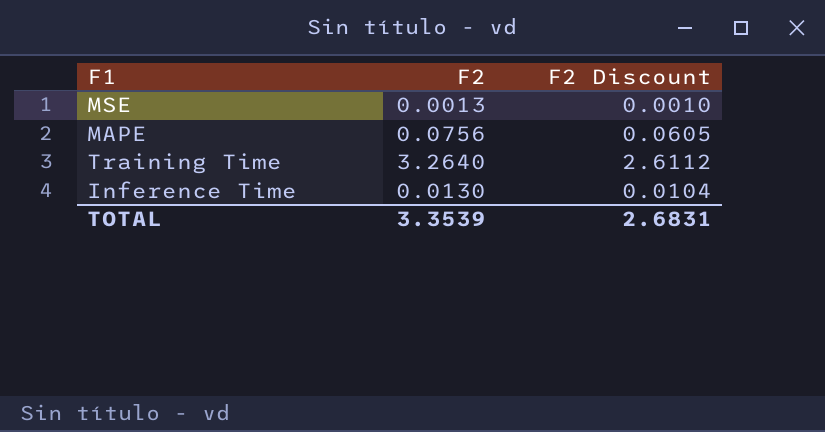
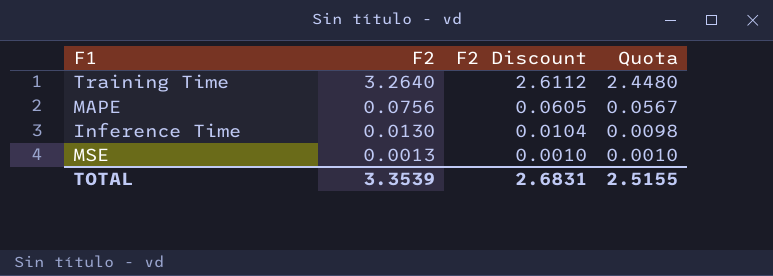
row order: none -> F2 descending
column Quota | formula: none -> [F2] * 0.75

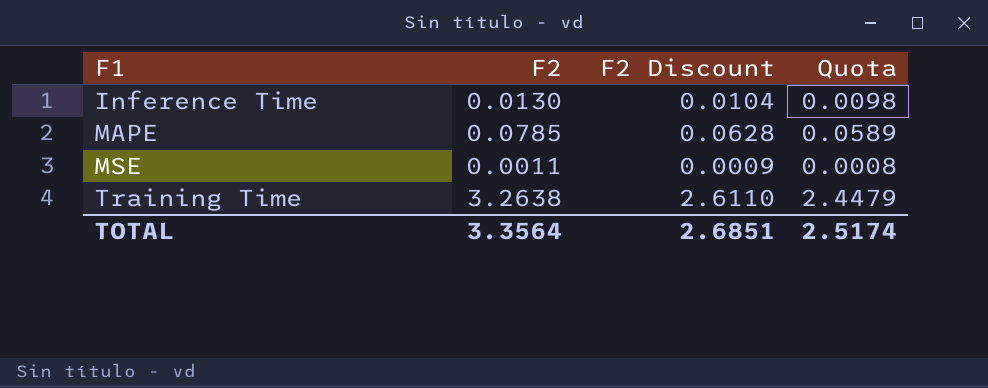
row order: F2 descending -> F1 ascending
MAPE | F2: 0.0756 -> 0.0785
MAPE | F2 Discount: 0.0605 -> 0.0628
MAPE | Quota: 0.0567 -> 0.0589
MSE | F2: 0.0013 -> 0.0011
MSE | F2 Discount: 0.0010 -> 0.0009
MSE | Quota: 0.0010 -> 0.0008
Training Time | F2: 3.2640 -> 3.2638
Training Time | F2 Discount: 2.6112 -> 2.6110
Training Time | Quota: 2.4480 -> 2.4479
TOTAL | F2: 3.3539 -> 3.3564
TOTAL | F2 Discount: 2.6831 -> 2.6851
TOTAL | Quota: 2.5155 -> 2.5174

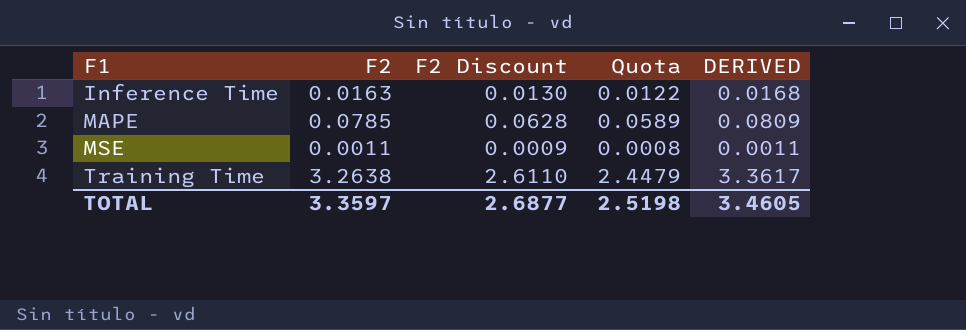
column DERIVED | formula: none -> [F2] * 1.03
Inference Time | F2: 0.0130 -> 0.0163
Inference Time | F2 Discount: 0.0104 -> 0.0130
Inference Time | Quota: 0.0098 -> 0.0122
TOTAL | F2: 3.3564 -> 3.3597
TOTAL | F2 Discount: 2.6851 -> 2.6877
TOTAL | Quota: 2.5174 -> 2.5198

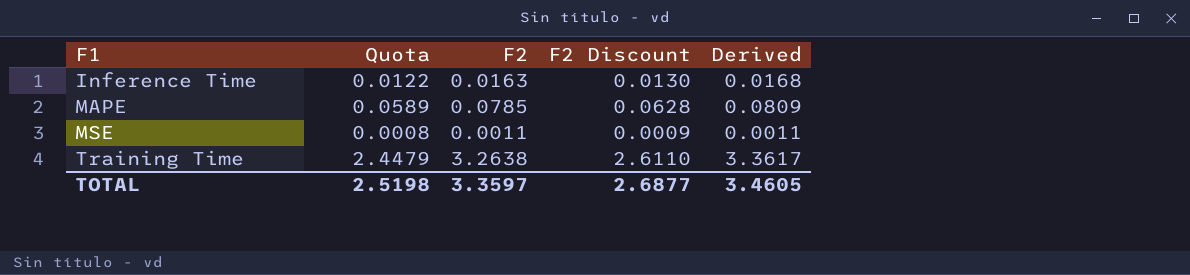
column Quota | position: 4 -> 2
column name: DERIVED -> Derived

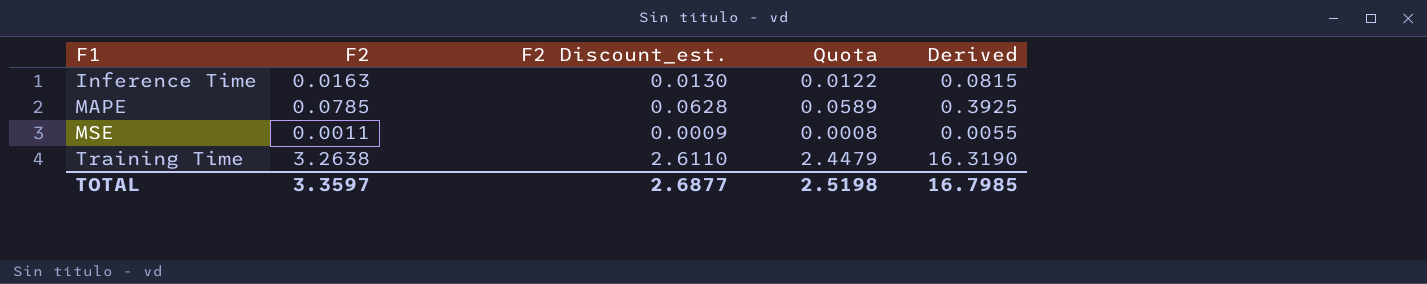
column name: F2 Discount -> F2 Discount_est.
column Quota | position: 2 -> 4
column Derived | formula: [F2] * 1.03 -> [F2] * 5
TOTAL | Derived: 3.4605 -> 16.7985

